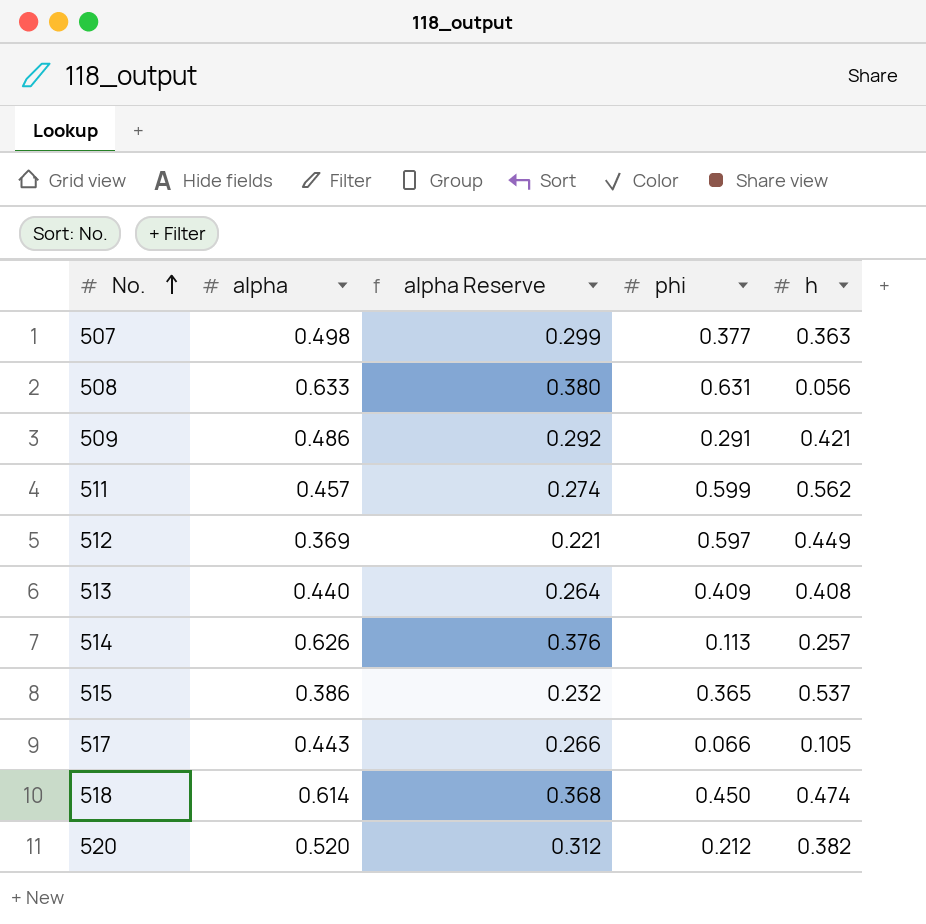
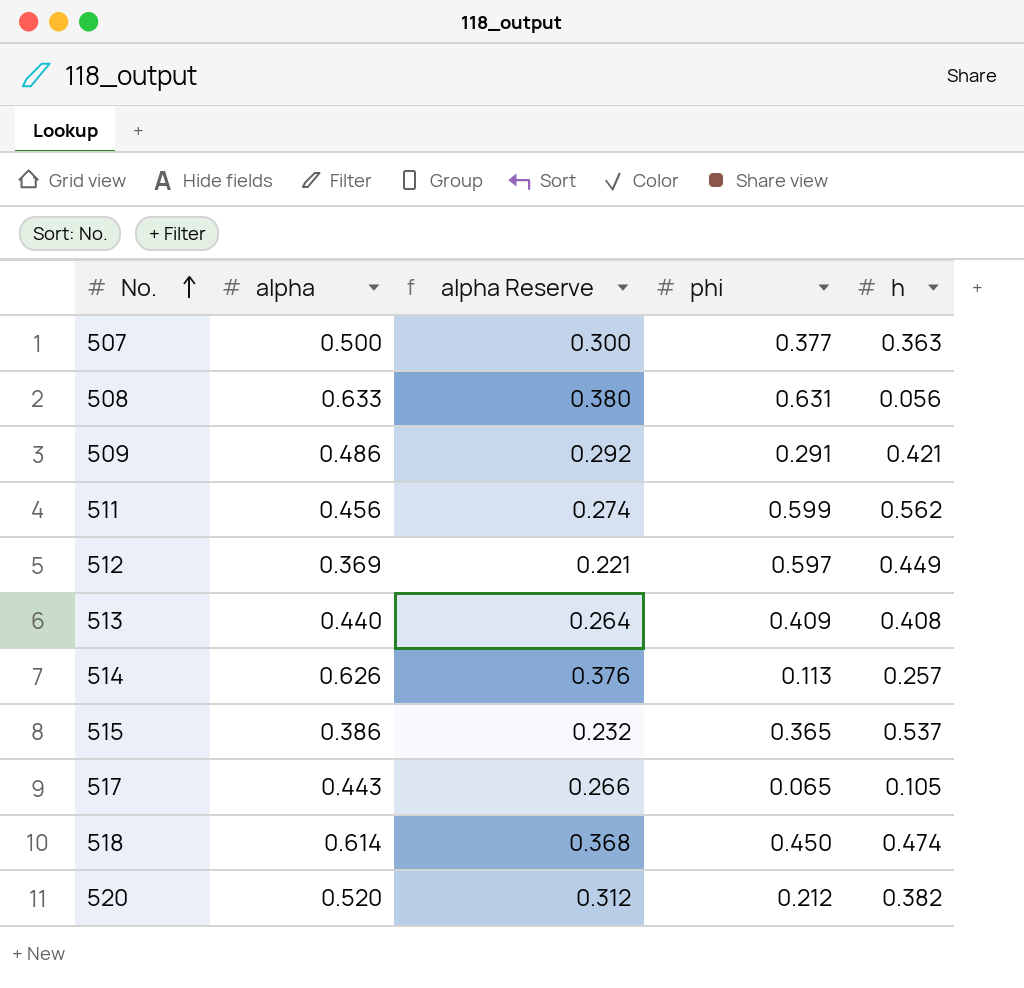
507 | alpha: 0.498 -> 0.500
507 | alpha Reserve: 0.299 -> 0.300
511 | alpha: 0.457 -> 0.456
517 | phi: 0.066 -> 0.065

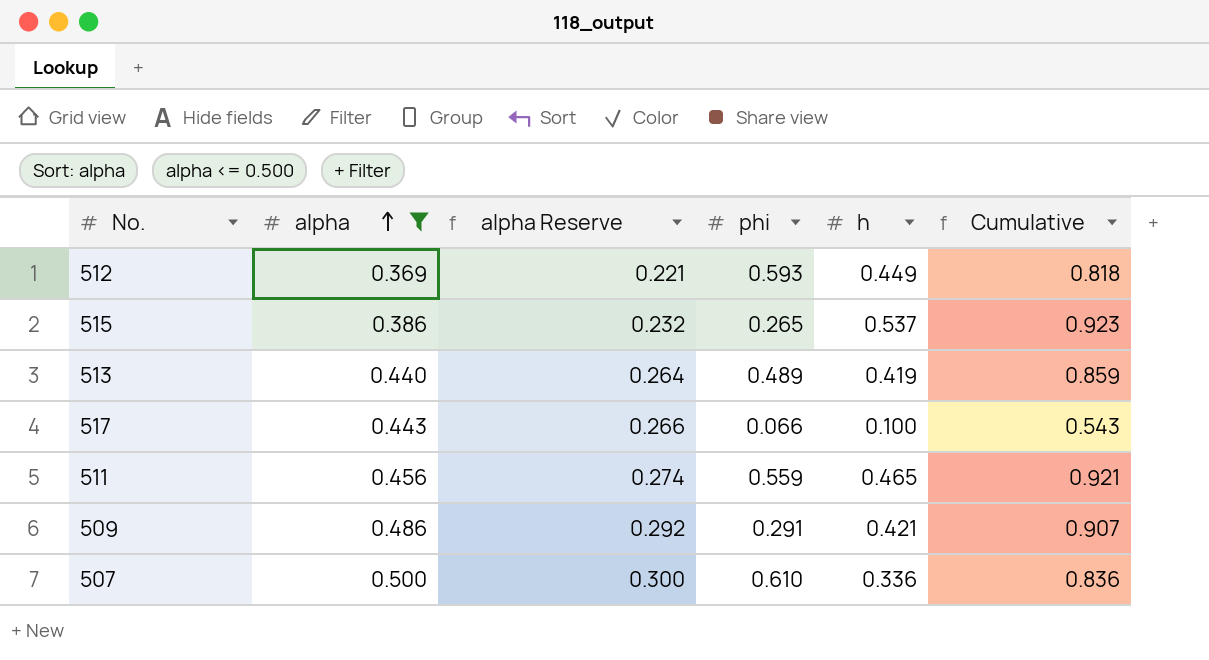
filter: none -> alpha <= 0.500
row order: No. ascending -> alpha ascending
column Cumulative | formula: none -> [alpha] + [h]
512 | phi: 0.597 -> 0.593
515 | phi: 0.365 -> 0.265
513 | phi: 0.409 -> 0.489
513 | h: 0.408 -> 0.419
517 | phi: 0.065 -> 0.066
517 | h: 0.105 -> 0.100
511 | phi: 0.599 -> 0.559
511 | h: 0.562 -> 0.465
507 | phi: 0.377 -> 0.610
507 | h: 0.363 -> 0.336

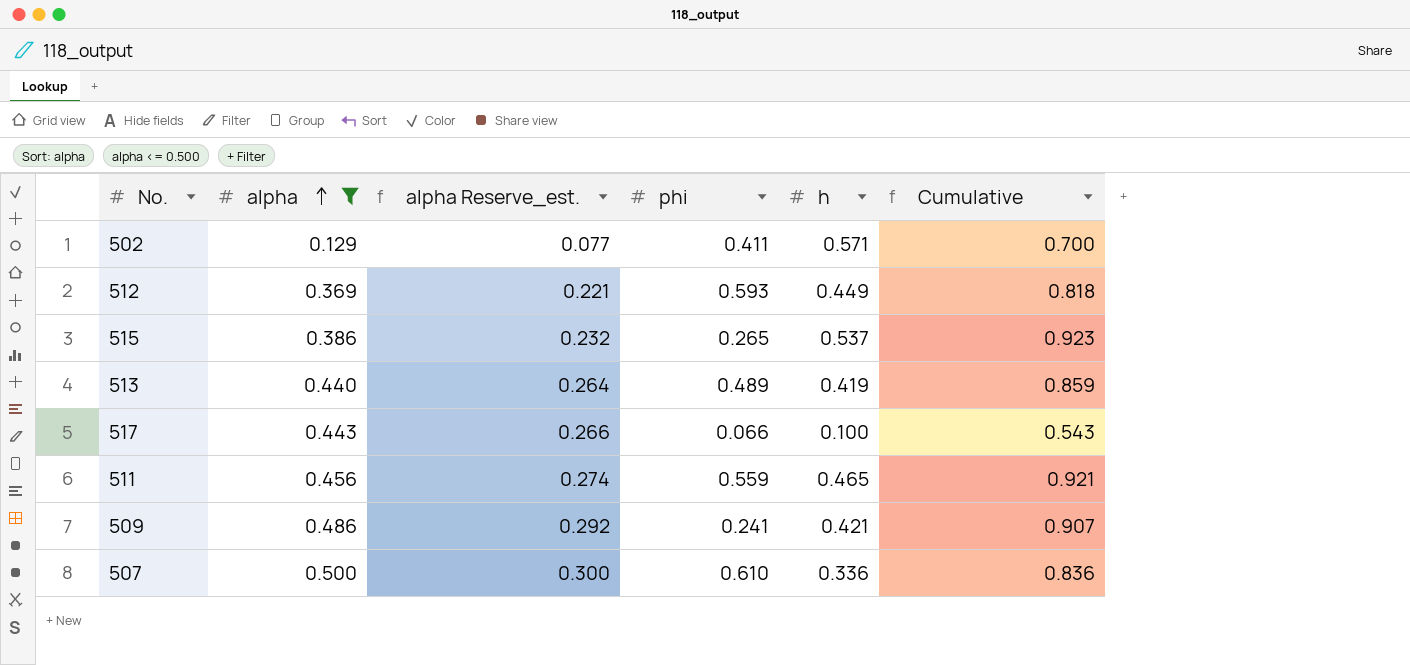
column name: alpha Reserve -> alpha Reserve_est.
row 502: none -> 0.129 | 0.077 | 0.411 | 0.571 | 0.700
509 | phi: 0.291 -> 0.241

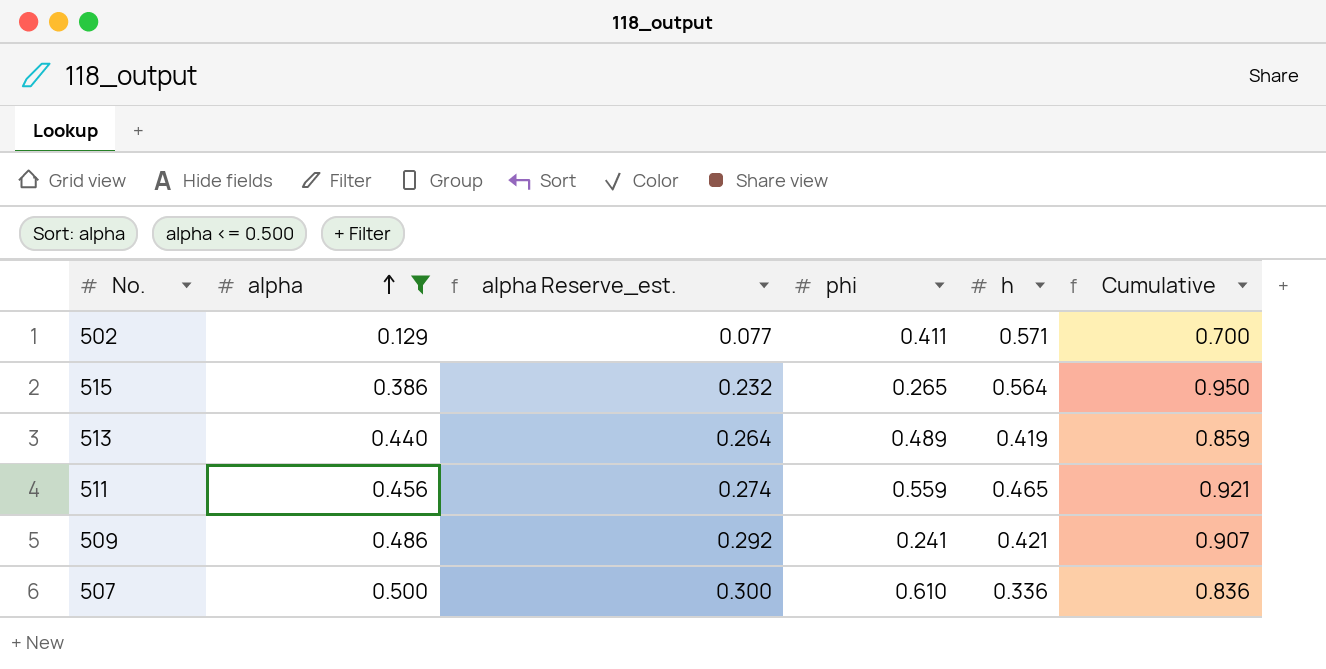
row 512: 0.369 | 0.221 | 0.593 | 0.449 | 0.818 -> none
row 517: 0.443 | 0.266 | 0.066 | 0.100 | 0.543 -> none
515 | h: 0.537 -> 0.564
515 | Cumulative: 0.923 -> 0.950

